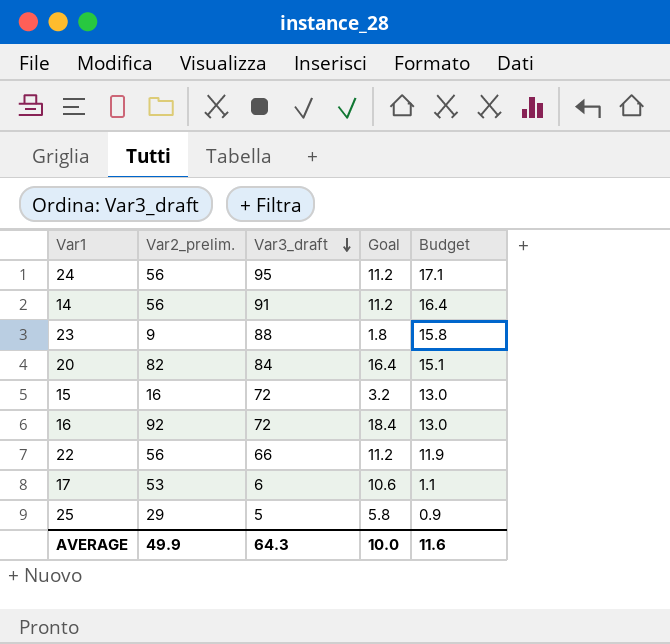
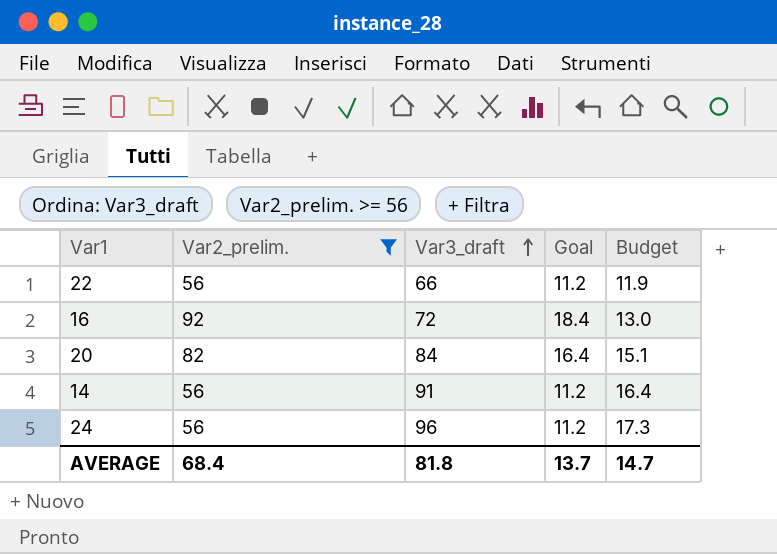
filter: none -> Var2_prelim. >= 56
row order: Var3_draft descending -> Var3_draft ascending
24 | Var3_draft: 95 -> 96
24 | Budget: 17.1 -> 17.3
AVERAGE | Var2_prelim.: 49.9 -> 68.4
AVERAGE | Var3_draft: 64.3 -> 81.8
AVERAGE | Goal: 10.0 -> 13.7
AVERAGE | Budget: 11.6 -> 14.7

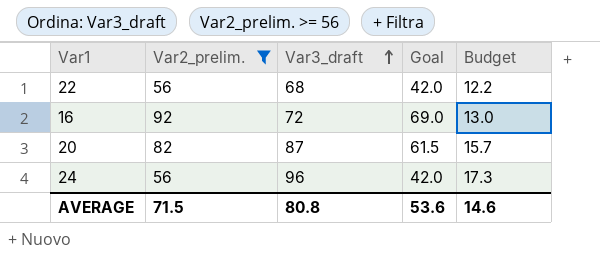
column Goal | formula: [Var2_prelim.] * 0.2 -> [Var2_prelim.] * 0.75
row 14: 56 | 91 | 11.2 | 16.4 -> none
22 | Var3_draft: 66 -> 68
22 | Budget: 11.9 -> 12.2
20 | Var3_draft: 84 -> 87
20 | Budget: 15.1 -> 15.7
AVERAGE | Var2_prelim.: 68.4 -> 71.5
AVERAGE | Var3_draft: 81.8 -> 80.8
AVERAGE | Goal: 13.7 -> 53.6
AVERAGE | Budget: 14.7 -> 14.6

